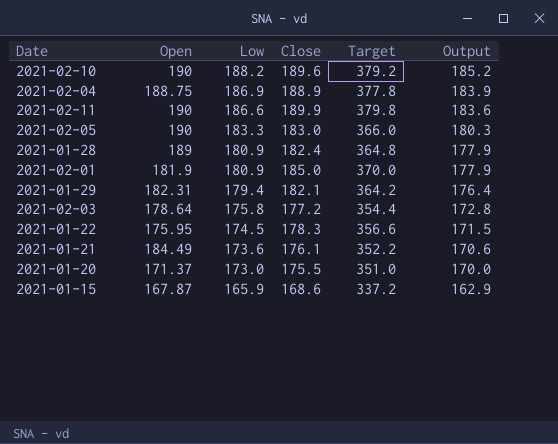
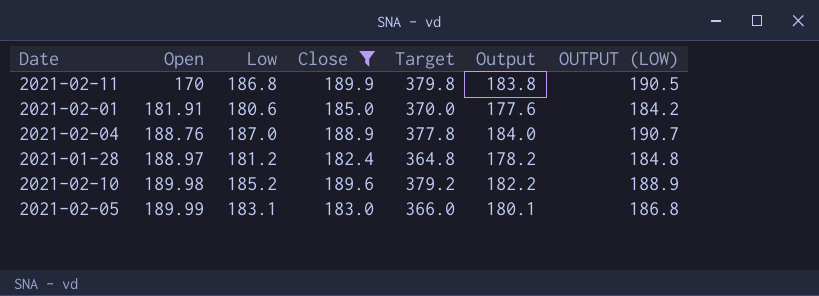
filter: none -> Close >= 182.4
row order: Low descending -> Open ascending
column OUTPUT (LOW) | formula: none -> [Low] * 1.02
2021-02-11 | Open: 190 -> 170
2021-02-11 | Low: 186.6 -> 186.8
2021-02-11 | Output: 183.6 -> 183.8
2021-02-01 | Open: 181.9 -> 181.91
2021-02-01 | Low: 180.9 -> 180.6
2021-02-01 | Output: 177.9 -> 177.6
2021-02-04 | Open: 188.75 -> 188.76
2021-02-04 | Low: 186.9 -> 187.0
2021-02-04 | Output: 183.9 -> 184.0
2021-01-28 | Open: 189 -> 188.97
2021-01-28 | Low: 180.9 -> 181.2
2021-01-28 | Output: 177.9 -> 178.2
2021-02-10 | Open: 190 -> 189.98
2021-02-10 | Low: 188.2 -> 185.2
2021-02-10 | Output: 185.2 -> 182.2
2021-02-05 | Open: 190 -> 189.99
2021-02-05 | Low: 183.3 -> 183.1
2021-02-05 | Output: 180.3 -> 180.1

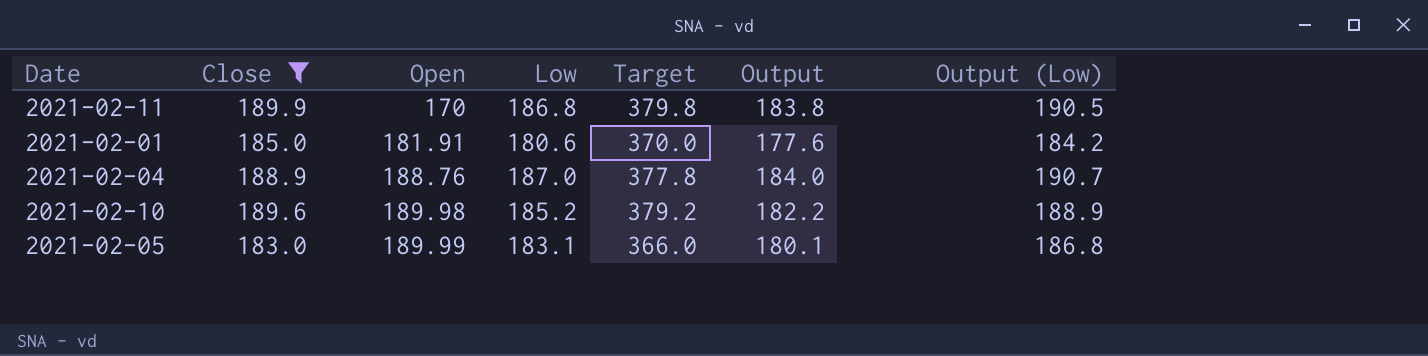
column Close | position: 4 -> 2
column name: OUTPUT (LOW) -> Output (Low)
row 2021-01-28: 188.97 | 181.2 | 182.4 | 364.8 | 178.2 | 184.8 -> none

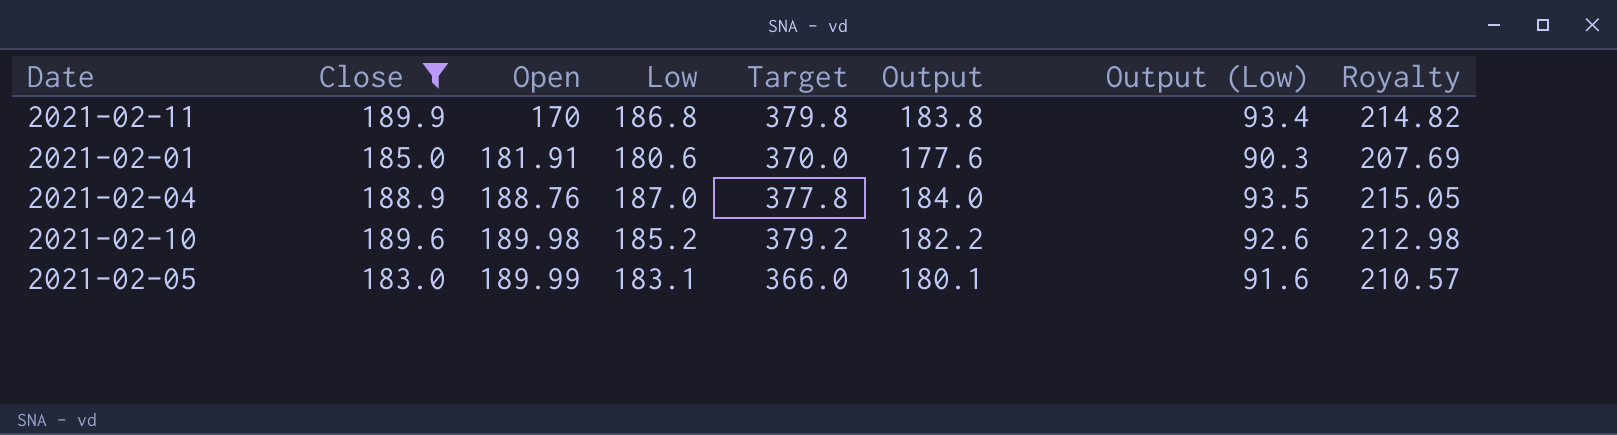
column Output (Low) | formula: [Low] * 1.02 -> [Low] * 0.5
column Royalty | formula: none -> [Low] * 1.15

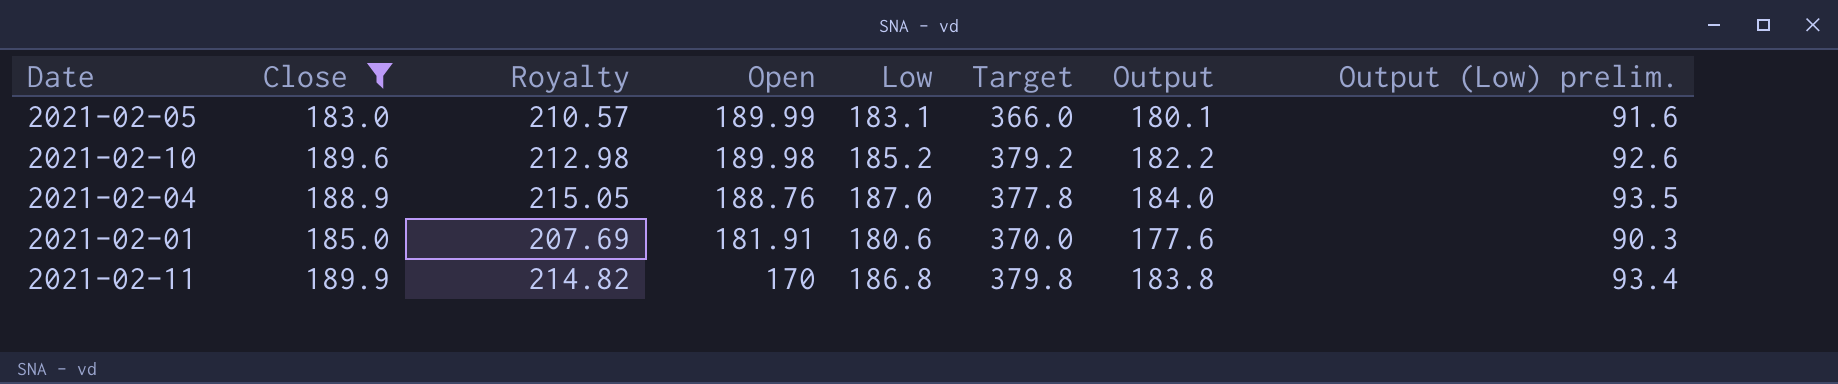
row order: Open ascending -> Open descending
column Royalty | position: 8 -> 3
column name: Output (Low) -> Output (Low) prelim.

